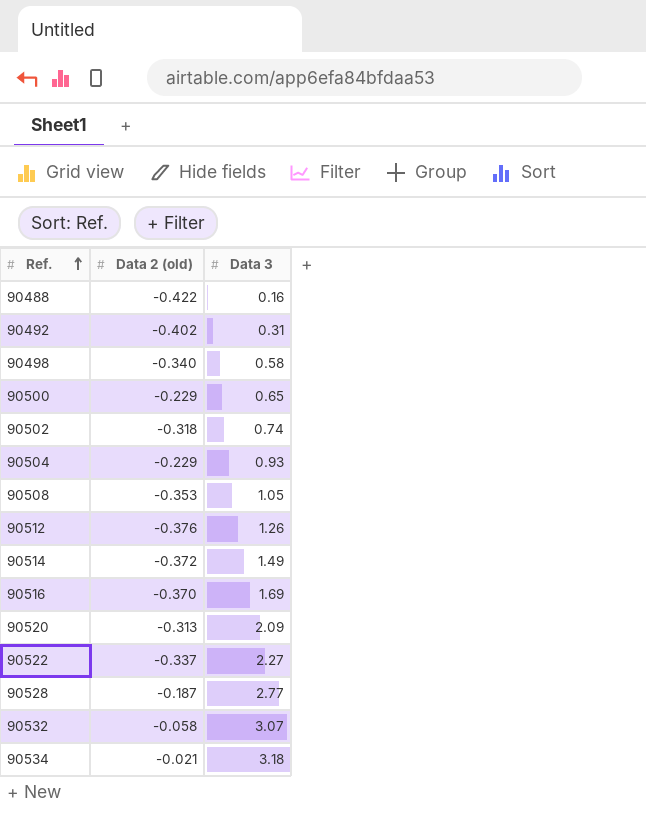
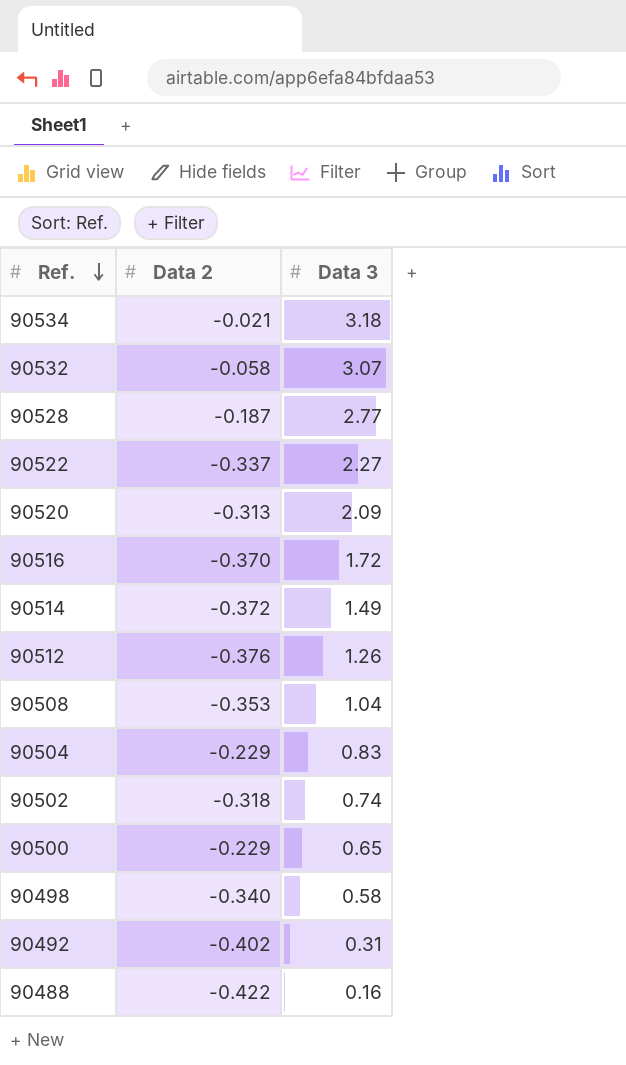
row order: Ref. ascending -> Ref. descending
column name: Data 2 (old) -> Data 2
90516 | Data 3: 1.69 -> 1.72
90508 | Data 3: 1.05 -> 1.04
90504 | Data 3: 0.93 -> 0.83

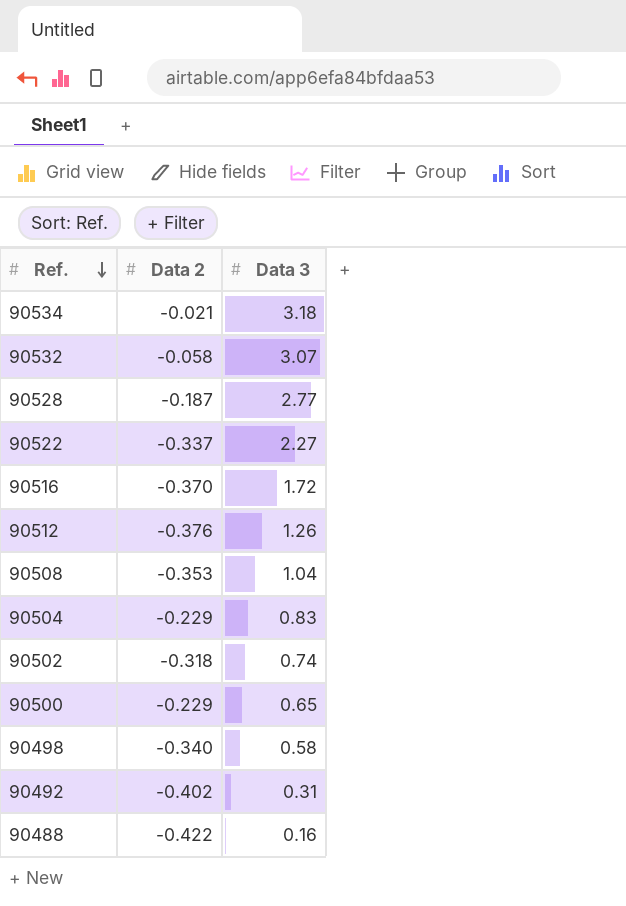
row 90520: -0.313 | 2.09 -> none
row 90514: -0.372 | 1.49 -> none

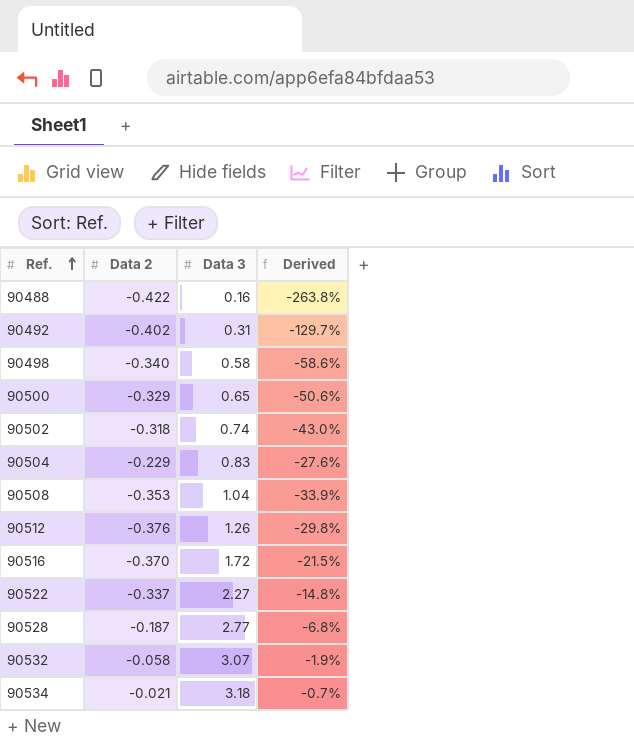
row order: Ref. descending -> Ref. ascending
column Derived | formula: none -> [Data 2] / [Data 3]
90500 | Data 2: -0.229 -> -0.329

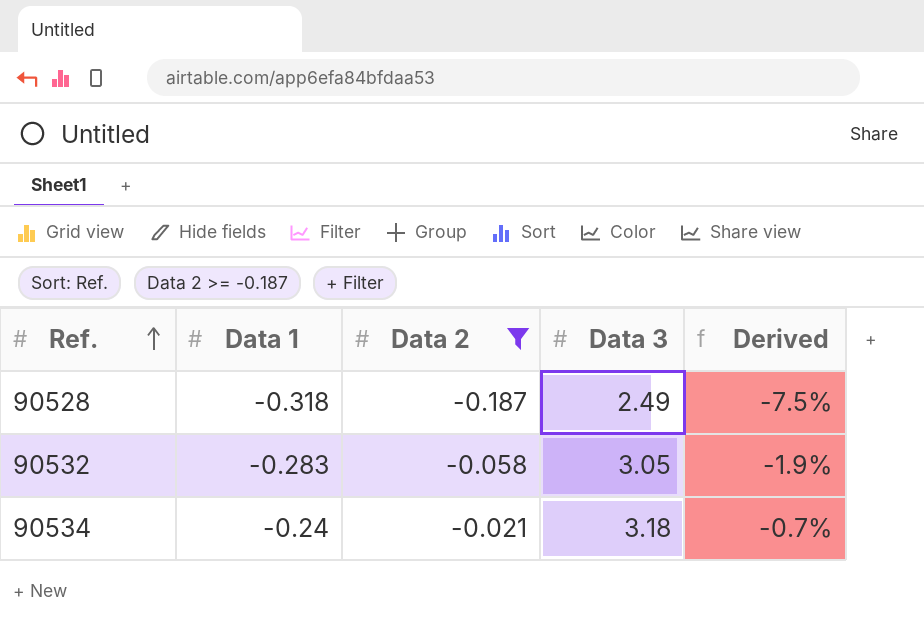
filter: none -> Data 2 >= -0.187
column Data 1 | position: none -> 2
90528 | Data 3: 2.77 -> 2.49
90528 | Derived: -6.8% -> -7.5%
90532 | Data 3: 3.07 -> 3.05

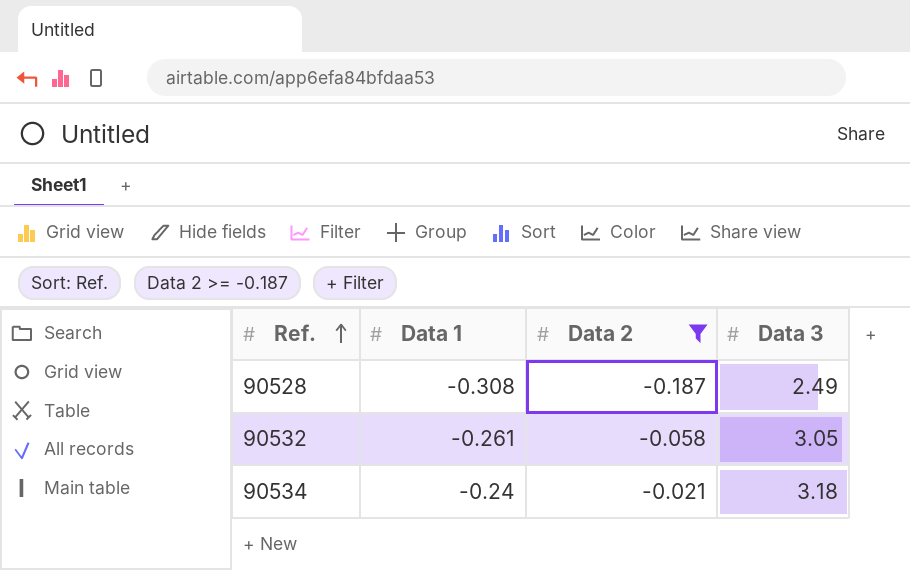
column Derived | formula: [Data 2] / [Data 3] -> none
90528 | Data 1: -0.318 -> -0.308
90532 | Data 1: -0.283 -> -0.261

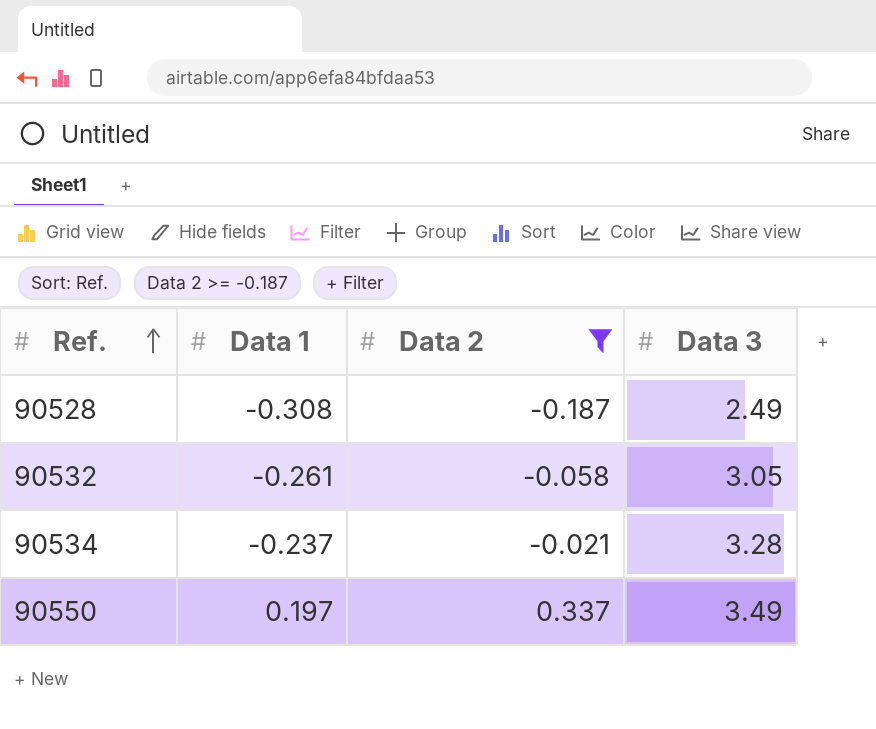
90534 | Data 1: -0.24 -> -0.237
90534 | Data 3: 3.18 -> 3.28
row 90550: none -> 0.197 | 0.337 | 3.49

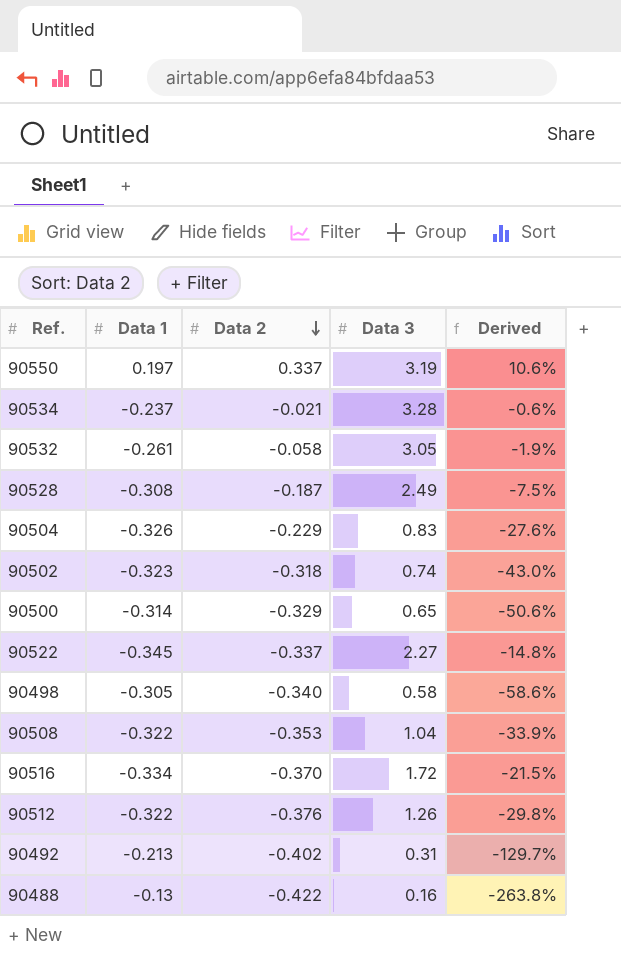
filter: Data 2 >= -0.187 -> none
row order: Ref. ascending -> Data 2 descending
column Derived | formula: none -> [Data 2] / [Data 3]
90550 | Data 3: 3.49 -> 3.19

